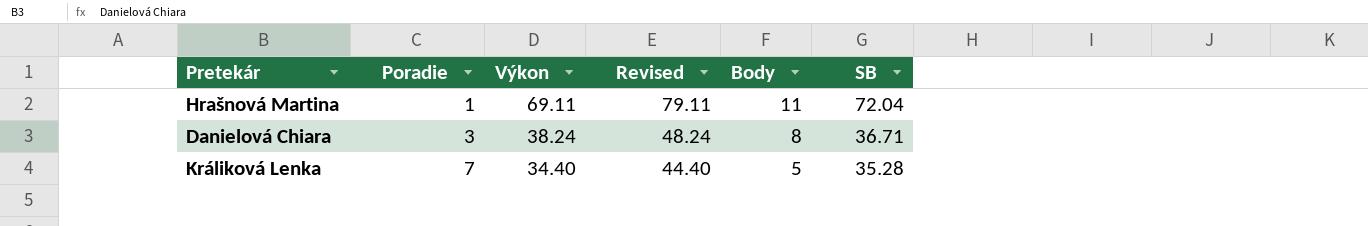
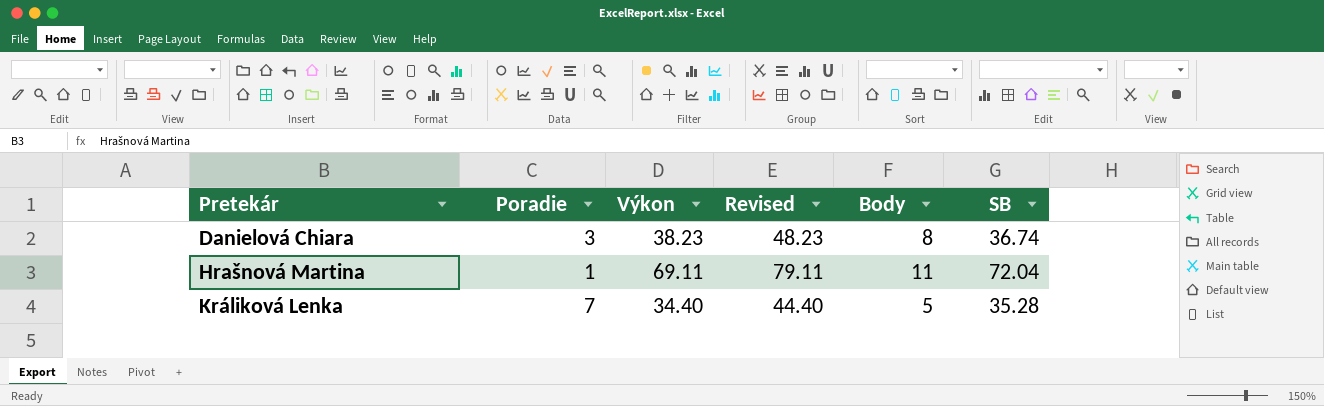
row order: Poradie ascending -> Pretekár ascending
Danielová Chiara | Výkon: 38.24 -> 38.23
Danielová Chiara | Revised: 48.24 -> 48.23
Danielová Chiara | SB: 36.71 -> 36.74

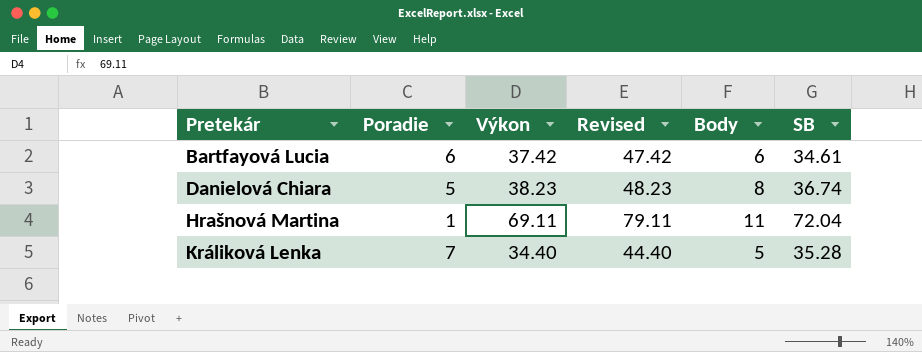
row Bartfayová Lucia: none -> 6 | 37.42 | 47.42 | 6 | 34.61
Danielová Chiara | Poradie: 3 -> 5

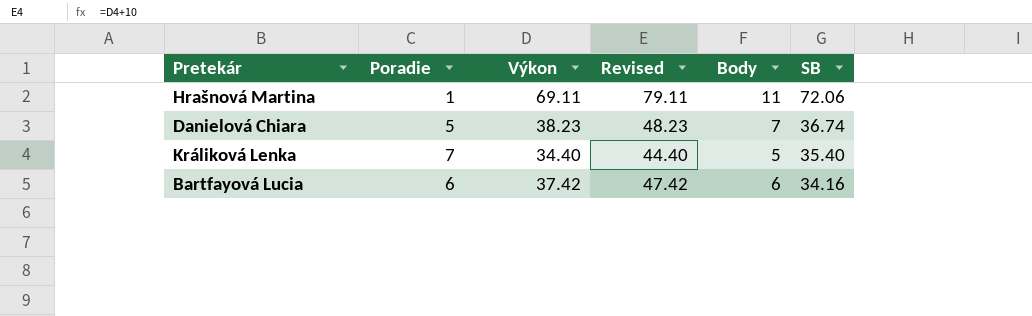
row order: Pretekár ascending -> SB descending
Hrašnová Martina | SB: 72.04 -> 72.06
Danielová Chiara | Body: 8 -> 7
Králiková Lenka | SB: 35.28 -> 35.40
Bartfayová Lucia | SB: 34.61 -> 34.16

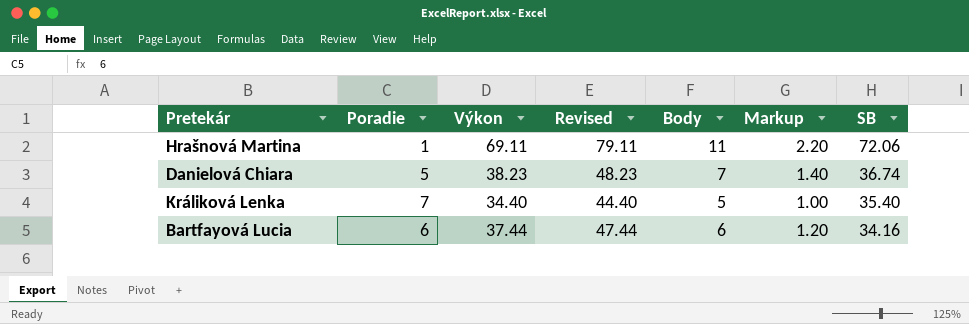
column Markup | formula: none -> [Body] * 0.2
Bartfayová Lucia | Výkon: 37.42 -> 37.44
Bartfayová Lucia | Revised: 47.42 -> 47.44

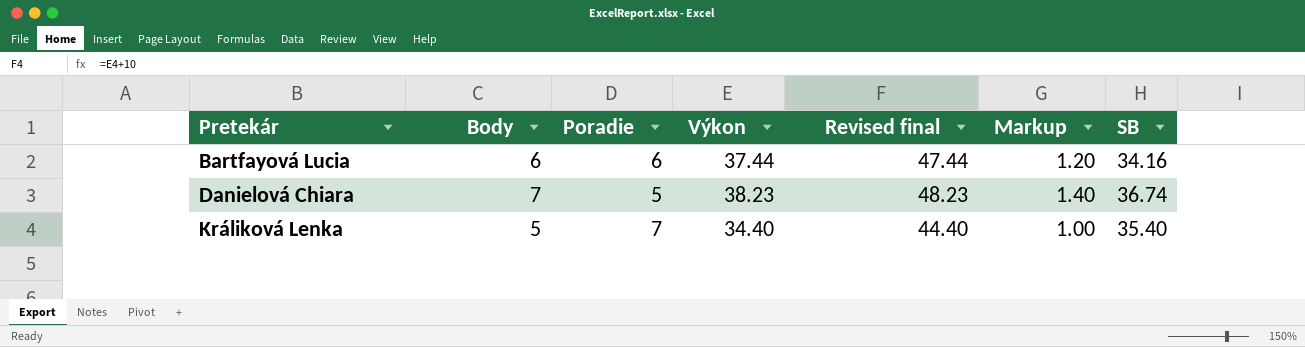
row order: SB descending -> Pretekár ascending
column Body | position: 5 -> 2
column name: Revised -> Revised final
row Hrašnová Martina: 1 | 69.11 | 79.11 | 11 | 2.20 | 72.06 -> none

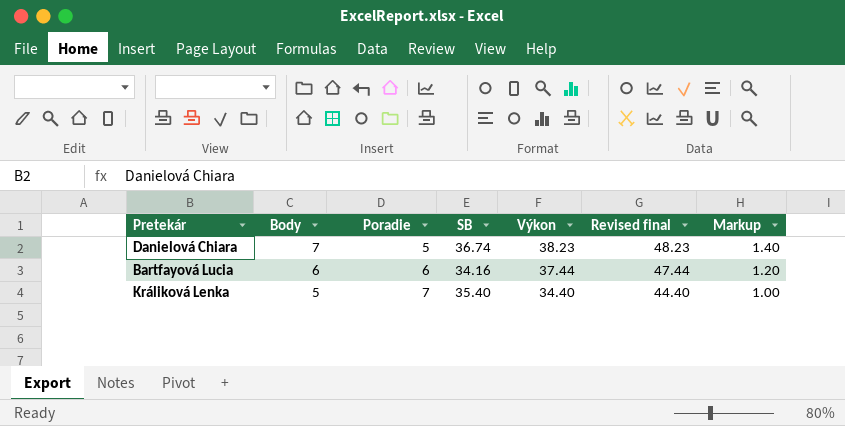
row order: Pretekár ascending -> Body descending
column SB | position: 7 -> 4

